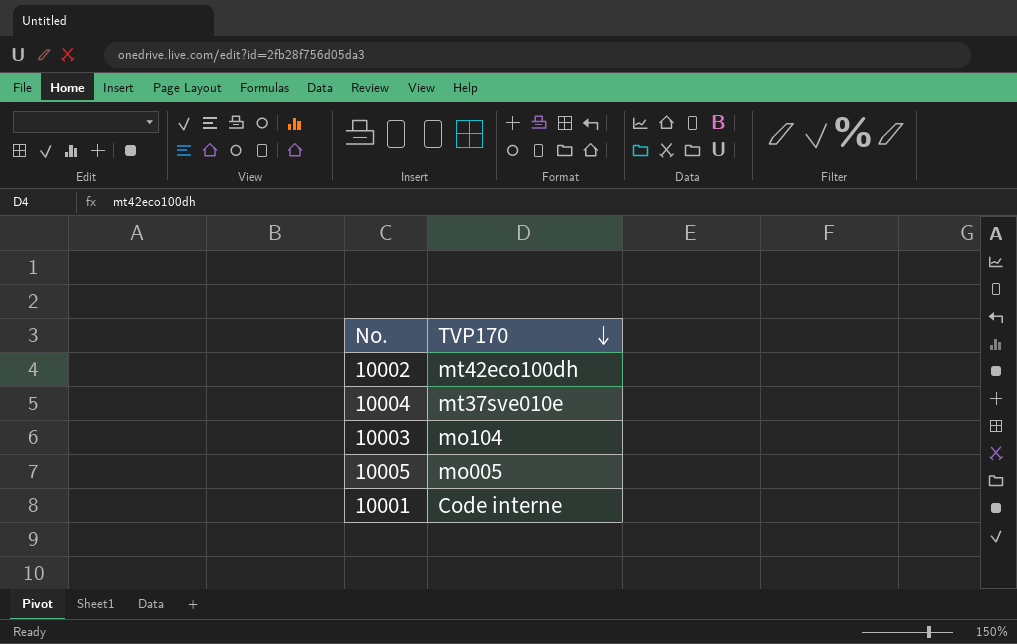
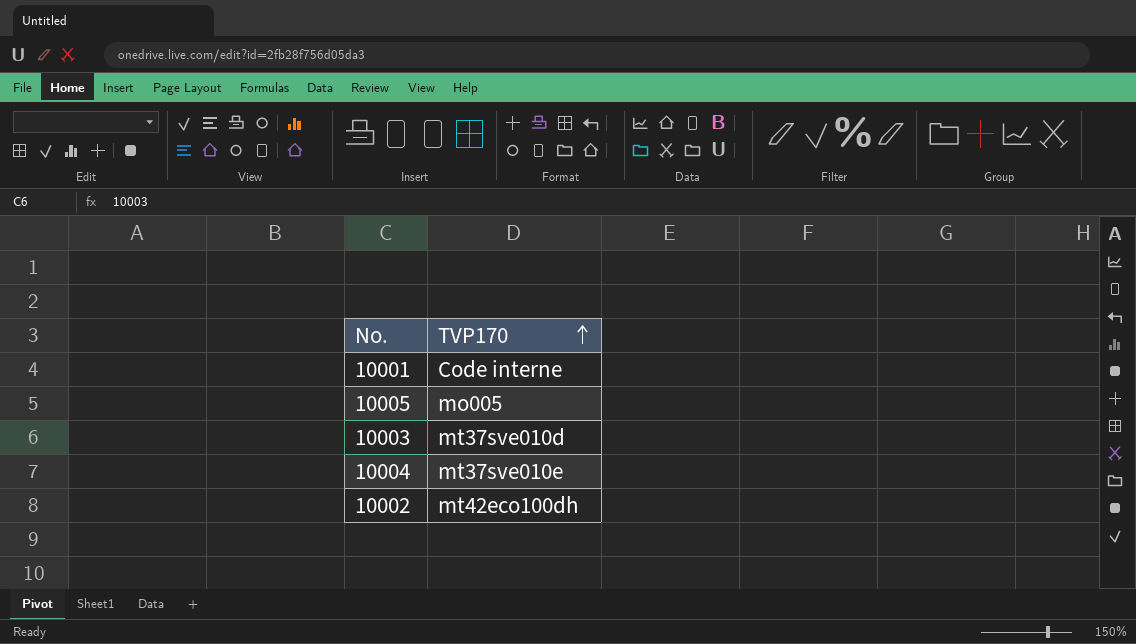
row order: TVP170 descending -> TVP170 ascending
10003 | TVP170: mo104 -> mt37sve010d

